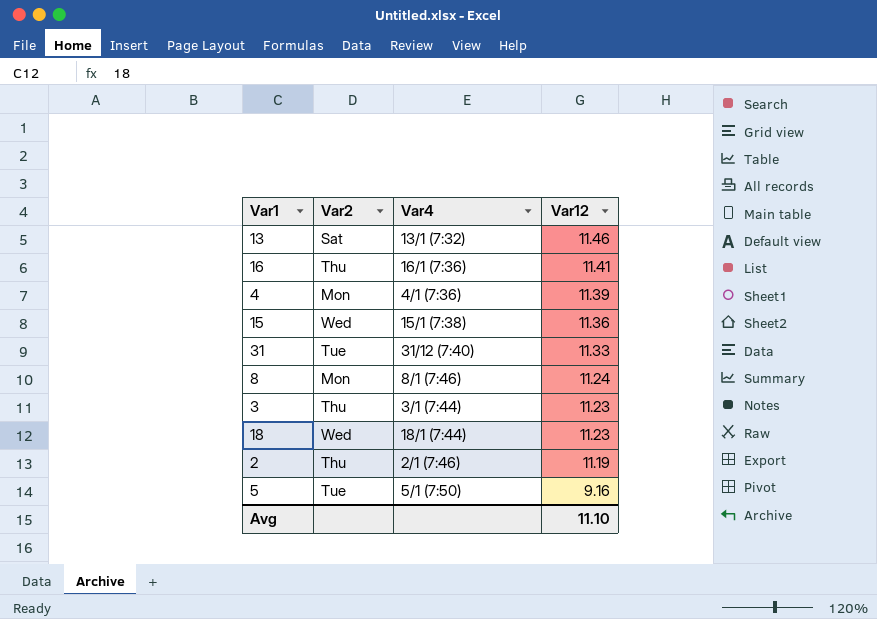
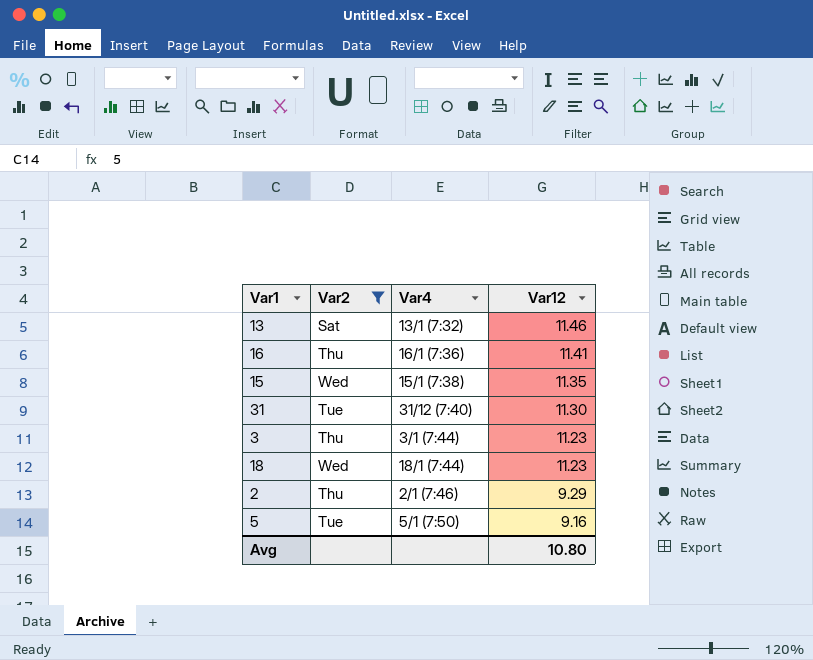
filter: none -> Var2 != Mon
15 | Var12: 11.36 -> 11.35
31 | Var12: 11.33 -> 11.30
2 | Var12: 11.19 -> 9.29
Avg | Var12: 11.10 -> 10.80

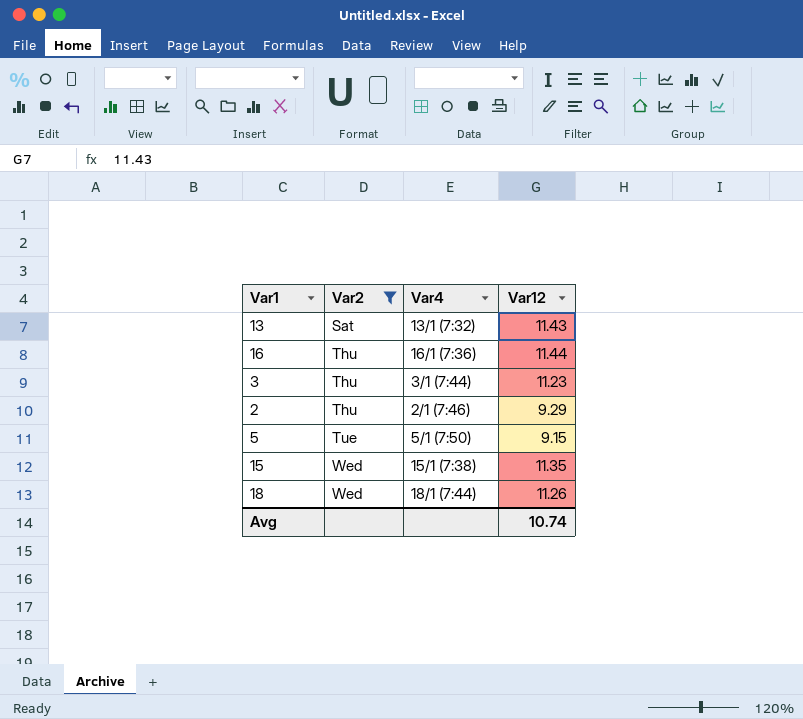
row order: Var12 descending -> Var2 ascending
row 31: Tue | 31/12 (7:40) | 11.30 -> none
13 | Var12: 11.46 -> 11.43
16 | Var12: 11.41 -> 11.44
5 | Var12: 9.16 -> 9.15
18 | Var12: 11.23 -> 11.26
Avg | Var12: 10.80 -> 10.74

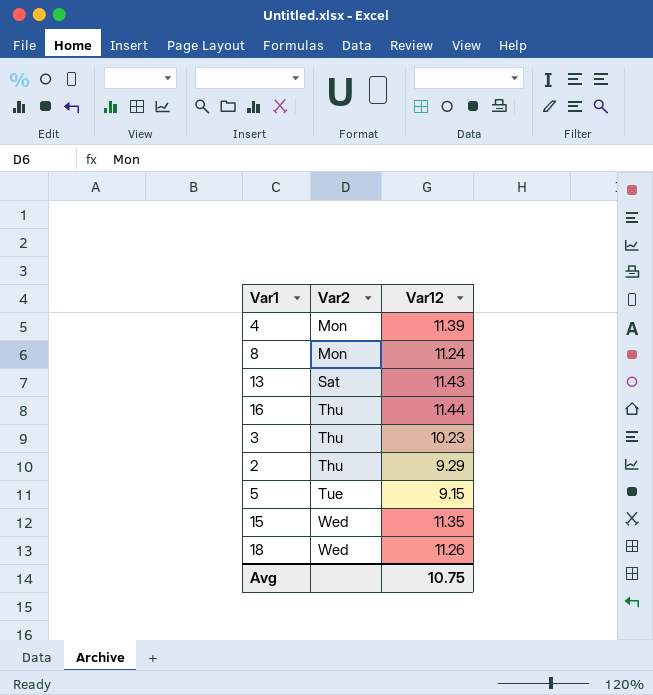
filter: Var2 != Mon -> none
column Var4 | position: 3 -> none
3 | Var12: 11.23 -> 10.23
Avg | Var12: 10.74 -> 10.75

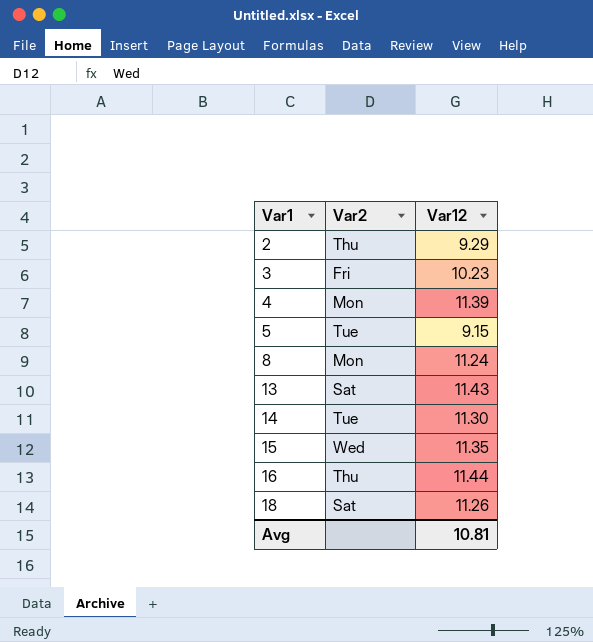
row order: Var2 ascending -> Var1 ascending
3 | Var2: Thu -> Fri
row 14: none -> Tue | 11.30
18 | Var2: Wed -> Sat
Avg | Var12: 10.75 -> 10.81

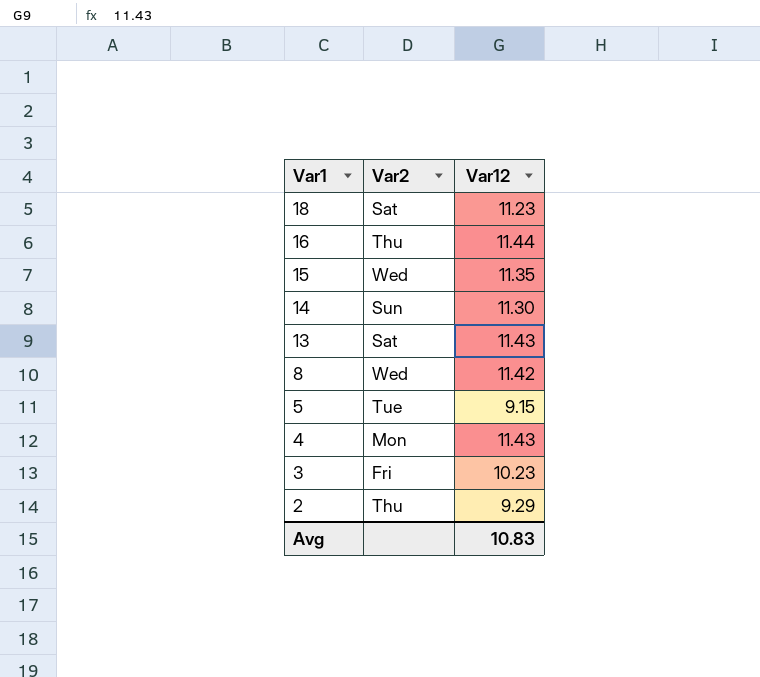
row order: Var1 ascending -> Var1 descending
18 | Var12: 11.26 -> 11.23
14 | Var2: Tue -> Sun
8 | Var2: Mon -> Wed
8 | Var12: 11.24 -> 11.42
4 | Var12: 11.39 -> 11.43
Avg | Var12: 10.81 -> 10.83

